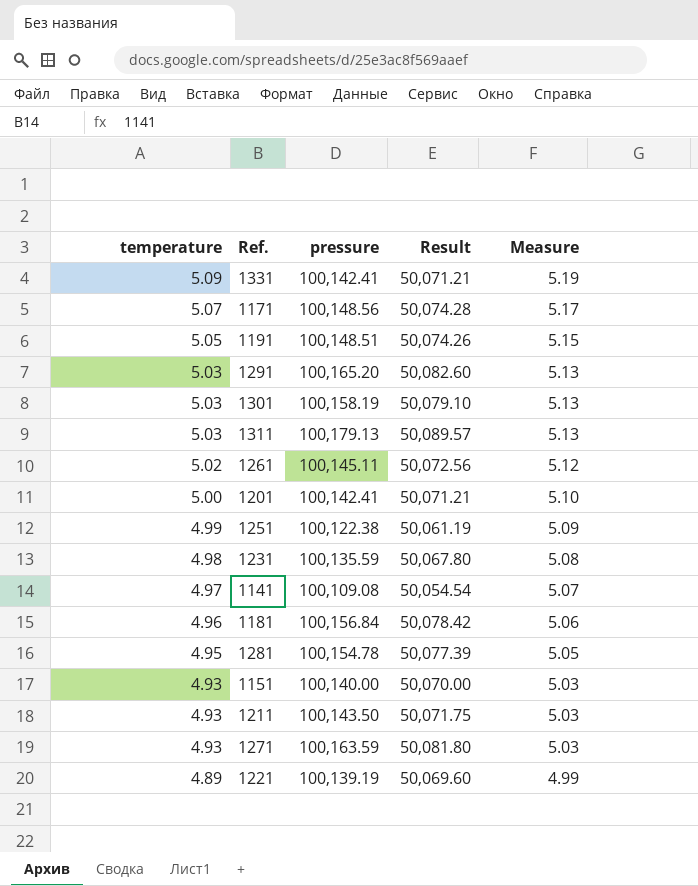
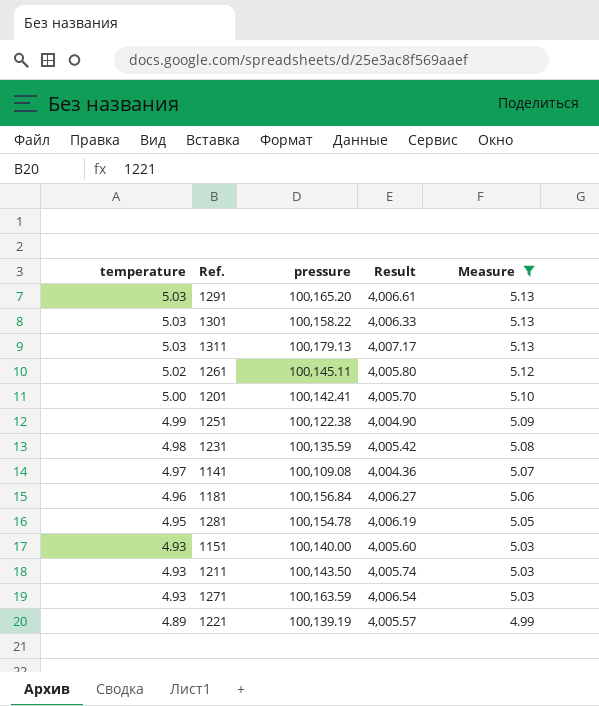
filter: none -> Measure <= 5.13
column Result | formula: [pressure] * 0.5 -> [pressure] * 0.04
1301 | pressure: 100,158.19 -> 100,158.22

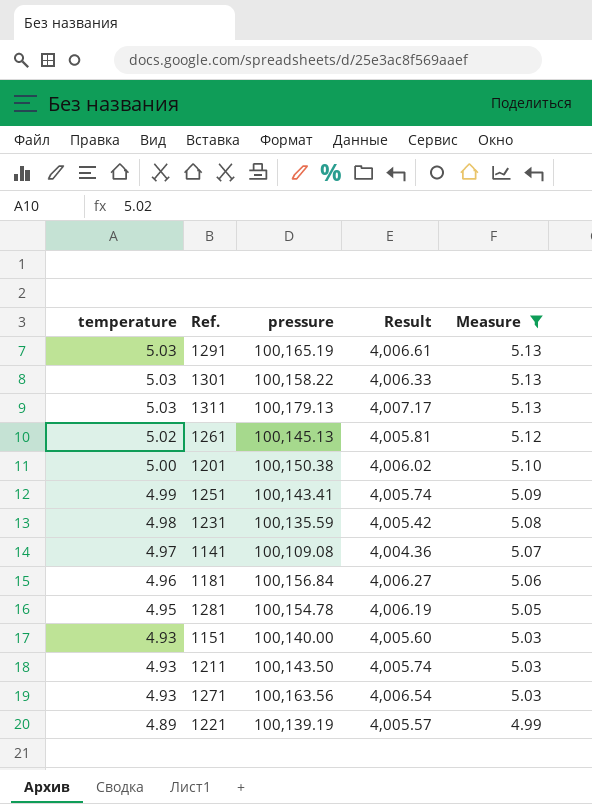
1291 | pressure: 100,165.20 -> 100,165.19
1261 | pressure: 100,145.11 -> 100,145.13
1261 | Result: 4,005.80 -> 4,005.81
1201 | pressure: 100,142.41 -> 100,150.38
1201 | Result: 4,005.70 -> 4,006.02
1251 | pressure: 100,122.38 -> 100,143.41
1251 | Result: 4,004.90 -> 4,005.74
1271 | pressure: 100,163.59 -> 100,163.56

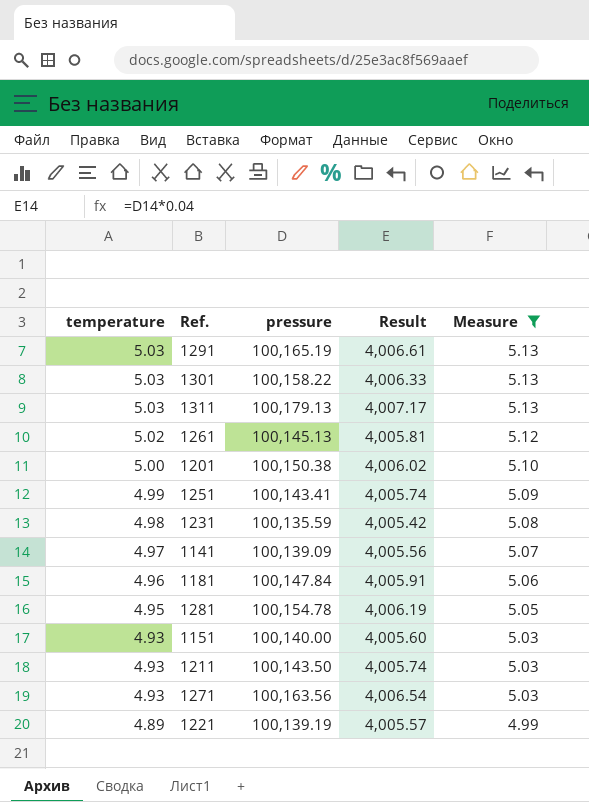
1141 | pressure: 100,109.08 -> 100,139.09
1141 | Result: 4,004.36 -> 4,005.56
1181 | pressure: 100,156.84 -> 100,147.84
1181 | Result: 4,006.27 -> 4,005.91

